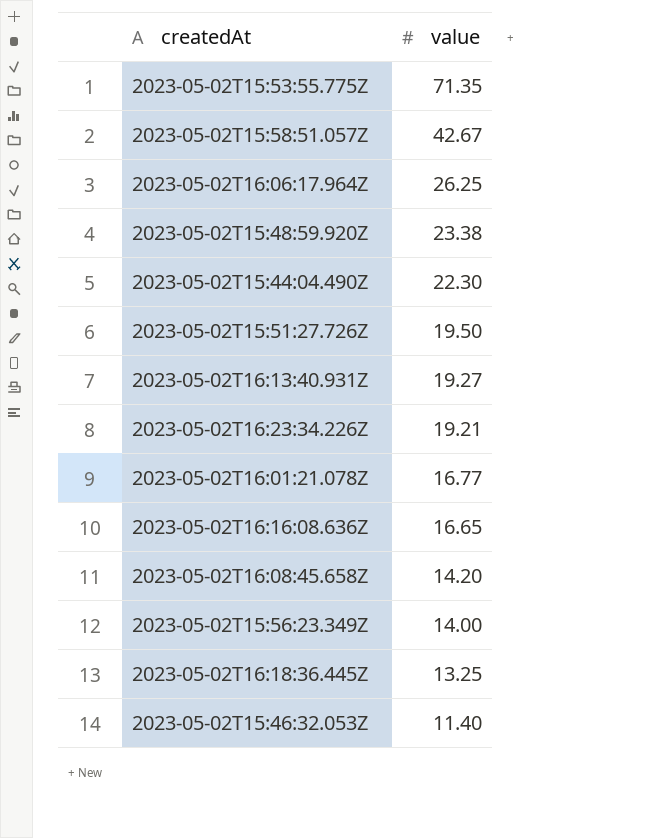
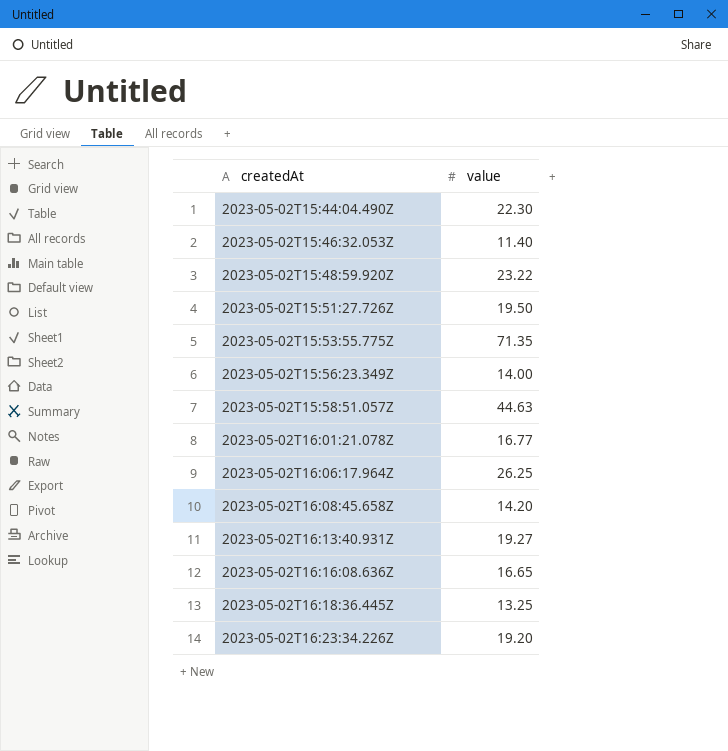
row order: value descending -> createdAt ascending
2023-05-02T15:48:59.920Z | value: 23.38 -> 23.22
2023-05-02T15:58:51.057Z | value: 42.67 -> 44.63
2023-05-02T16:23:34.226Z | value: 19.21 -> 19.20

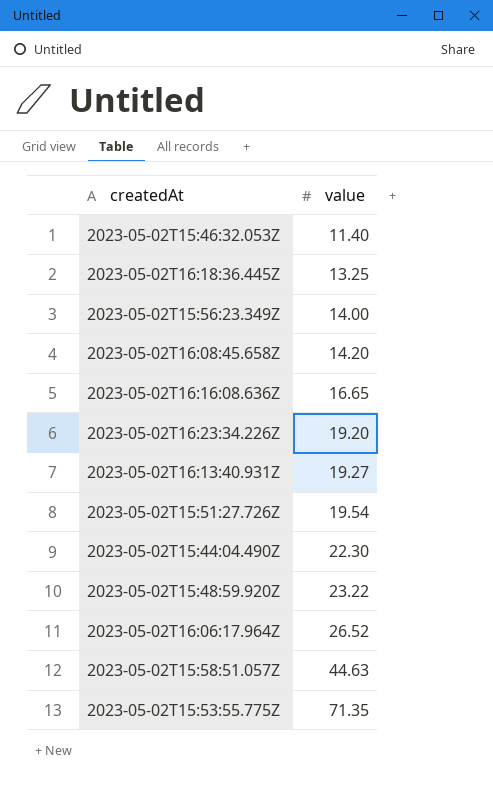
row order: createdAt ascending -> value ascending
row 2023-05-02T16:01:21.078Z: 16.77 -> none
2023-05-02T15:51:27.726Z | value: 19.50 -> 19.54
2023-05-02T16:06:17.964Z | value: 26.25 -> 26.52

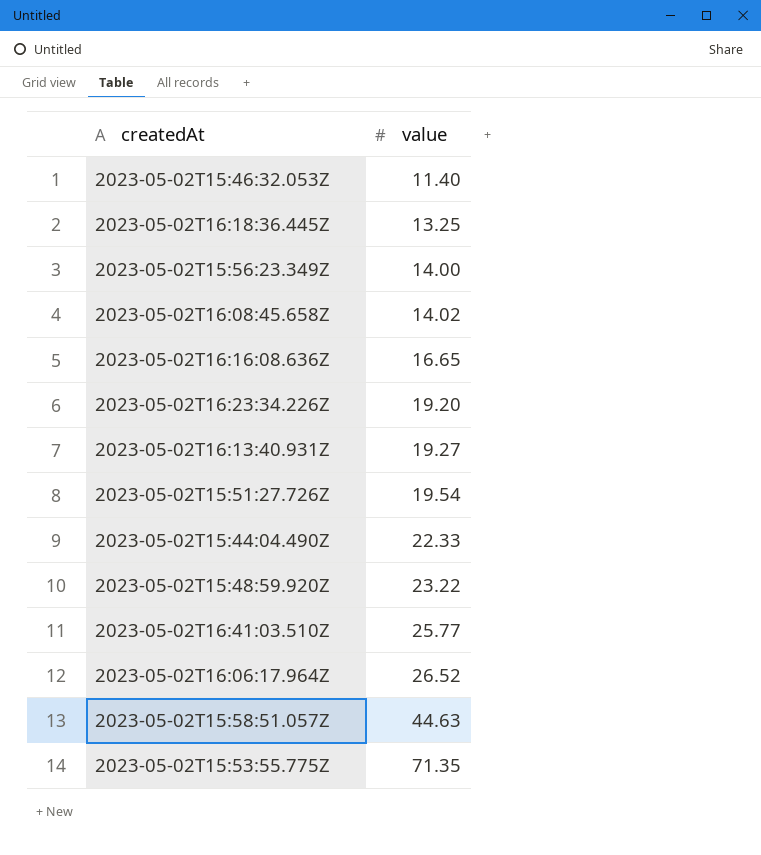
2023-05-02T16:08:45.658Z | value: 14.20 -> 14.02
2023-05-02T15:44:04.490Z | value: 22.30 -> 22.33
row 2023-05-02T16:41:03.510Z: none -> 25.77

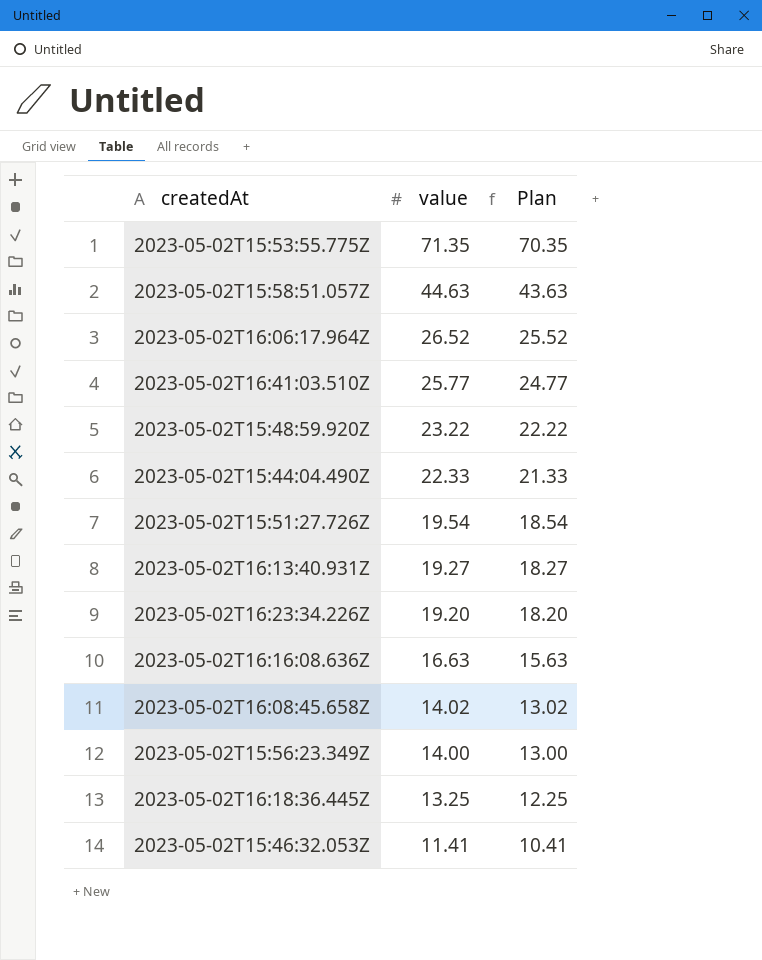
row order: value ascending -> value descending
column Plan | formula: none -> [value] - 1
2023-05-02T16:16:08.636Z | value: 16.65 -> 16.63
2023-05-02T15:46:32.053Z | value: 11.40 -> 11.41

